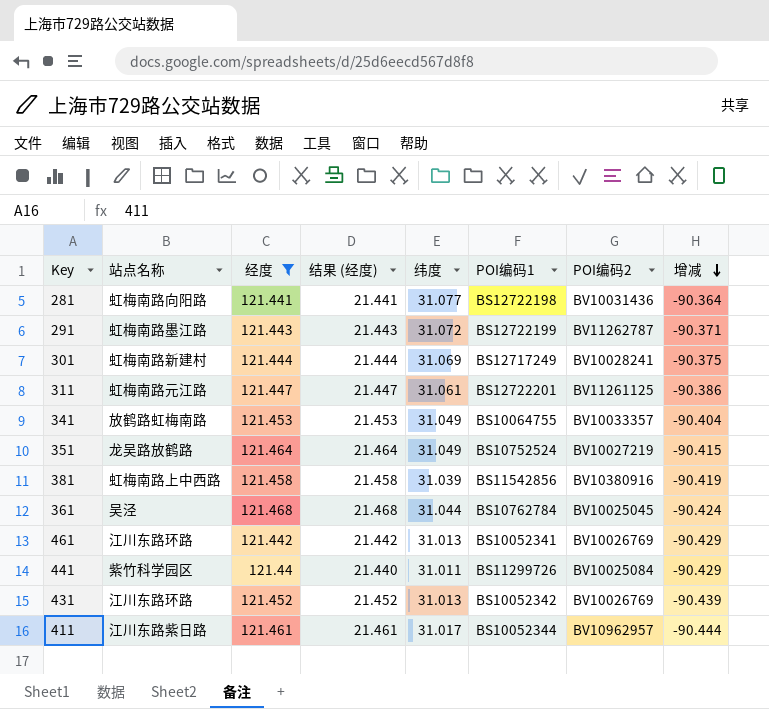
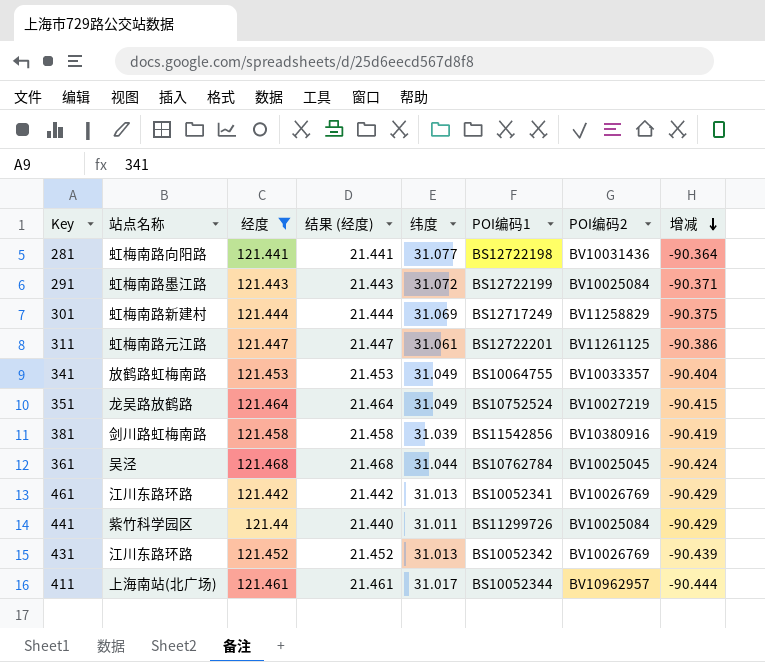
291 | POI编码2: BV11262787 -> BV10025084
301 | POI编码2: BV10028241 -> BV11258829
381 | 站点名称: 虹梅南路上中西路 -> 剑川路虹梅南路
411 | 站点名称: 江川东路紫日路 -> 上海南站(北广场)

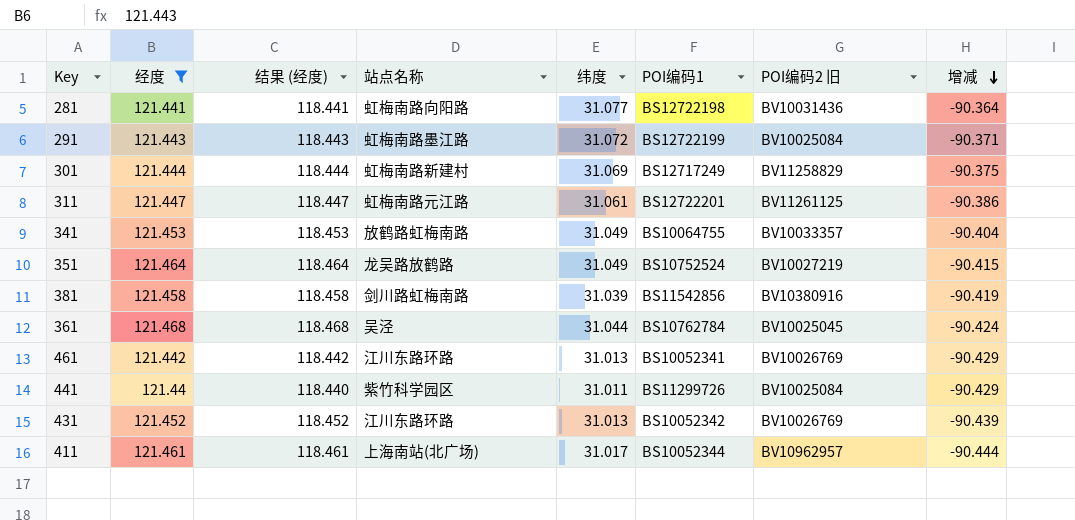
column 结果 (经度) | formula: [经度] - 100 -> [经度] - 3
column 站点名称 | position: 2 -> 4
column name: POI编码2 -> POI编码2 旧

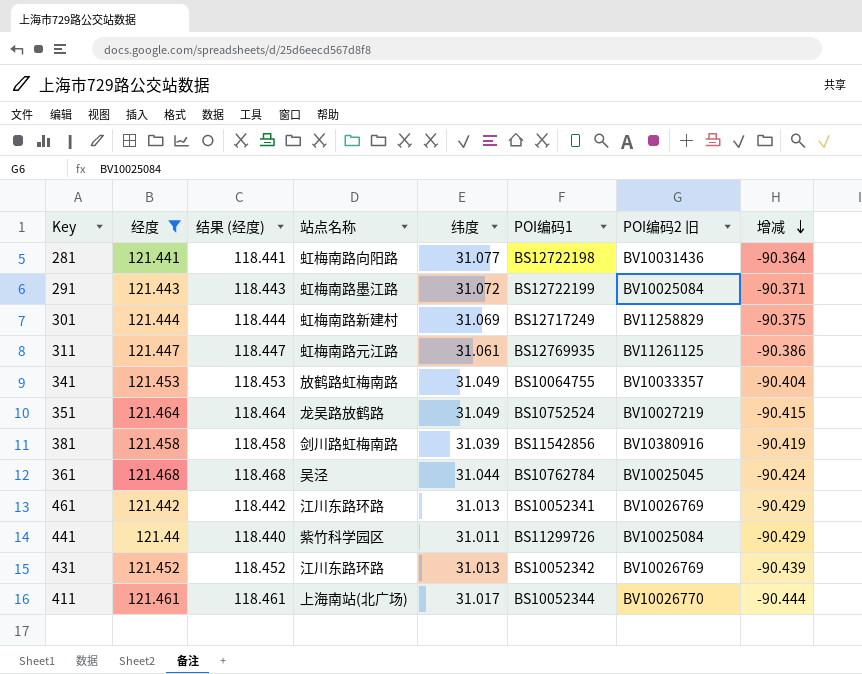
311 | POI编码1: BS12722201 -> BS12769935
411 | POI编码2 旧: BV10962957 -> BV10026770

